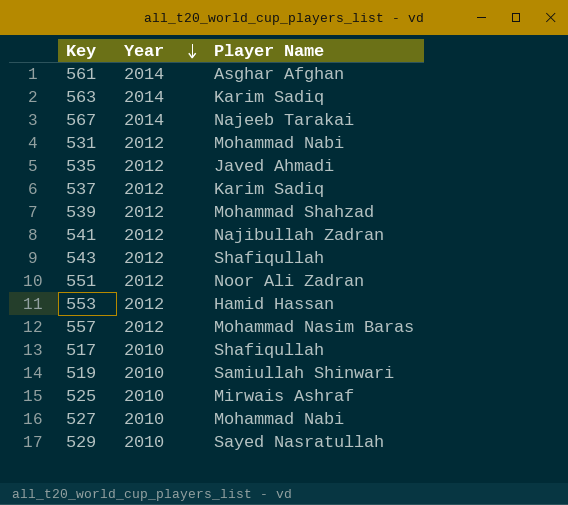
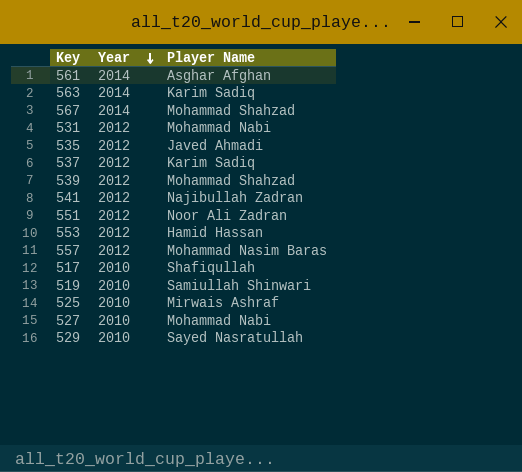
row 543: 2012 | Shafiqullah -> none
567 | Player Name: Najeeb Tarakai -> Mohammad Shahzad

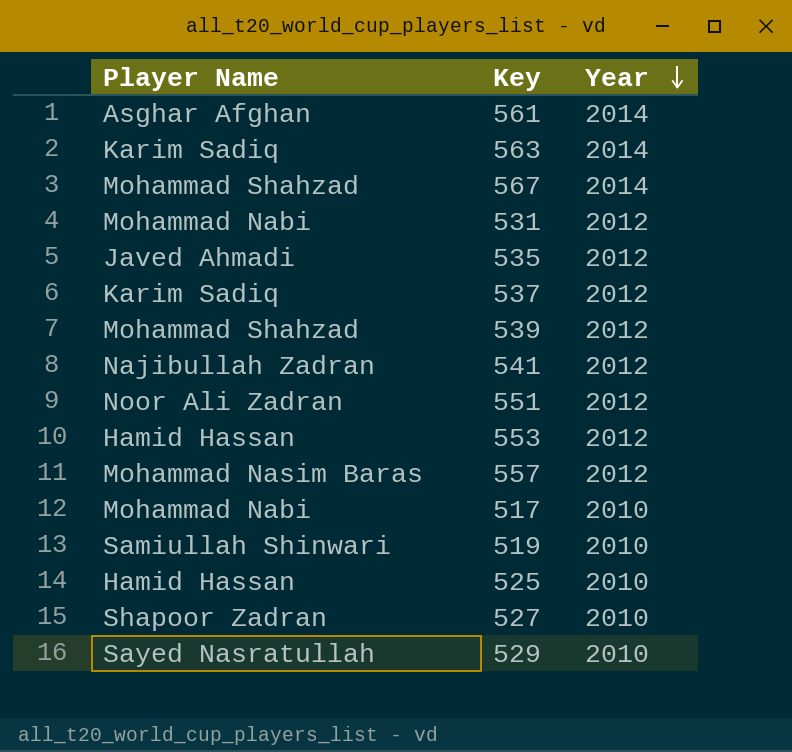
column Player Name | position: 3 -> 1
517 | Player Name: Shafiqullah -> Mohammad Nabi
525 | Player Name: Mirwais Ashraf -> Hamid Hassan
527 | Player Name: Mohammad Nabi -> Shapoor Zadran

